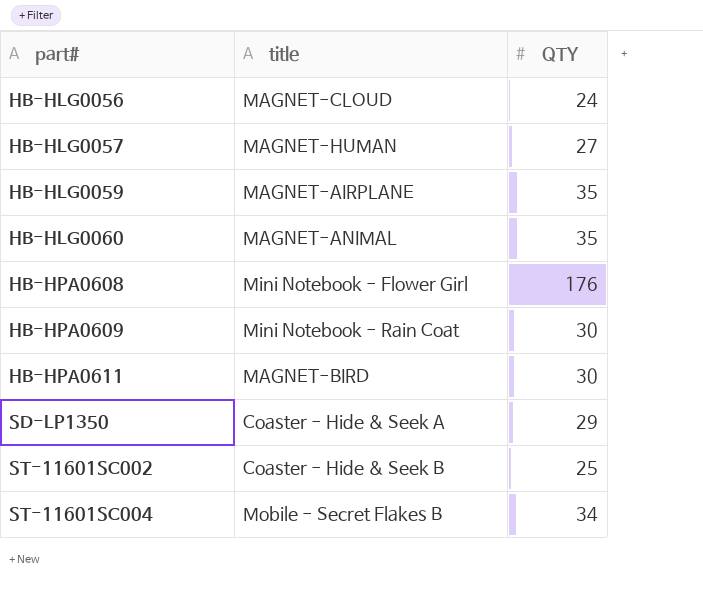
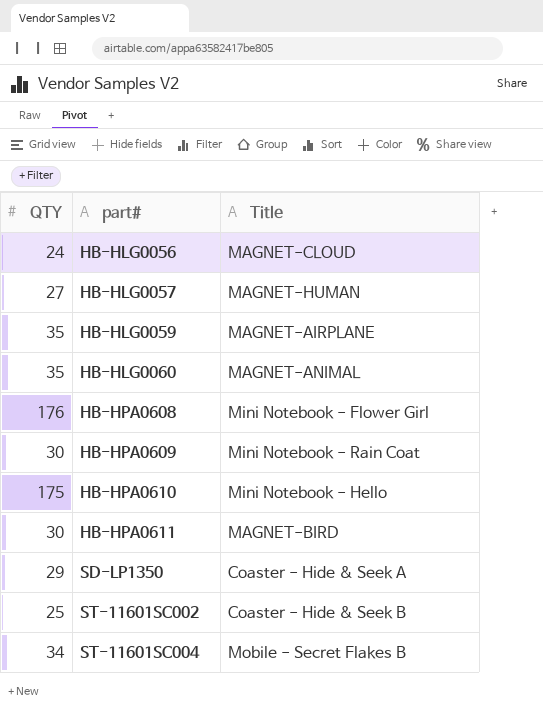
column QTY | position: 3 -> 1
column name: title -> Title
row HB-HPA0610: none -> 175 | Mini Notebook - Hello

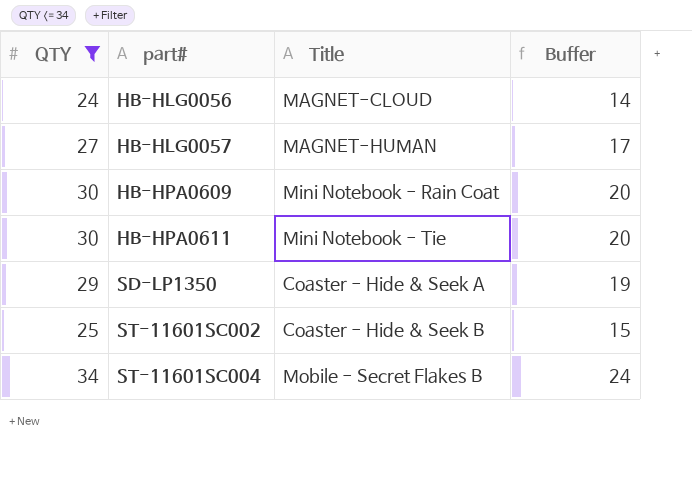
filter: none -> QTY <= 34
column Buffer | formula: none -> [QTY] - 10
HB-HPA0611 | Title: MAGNET-BIRD -> Mini Notebook - Tie

